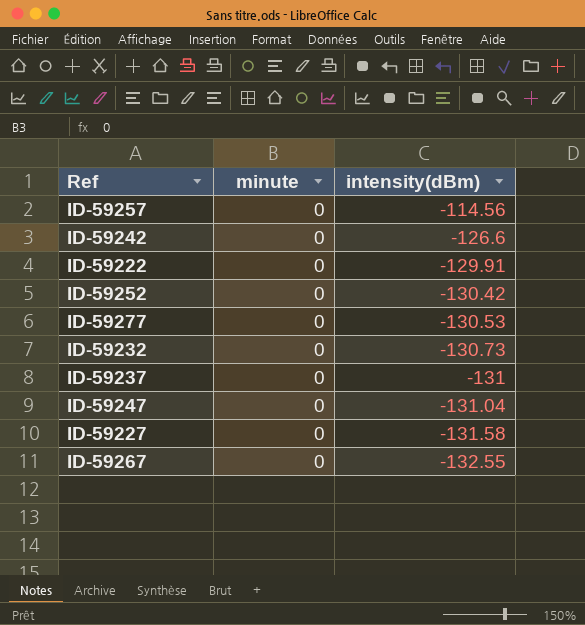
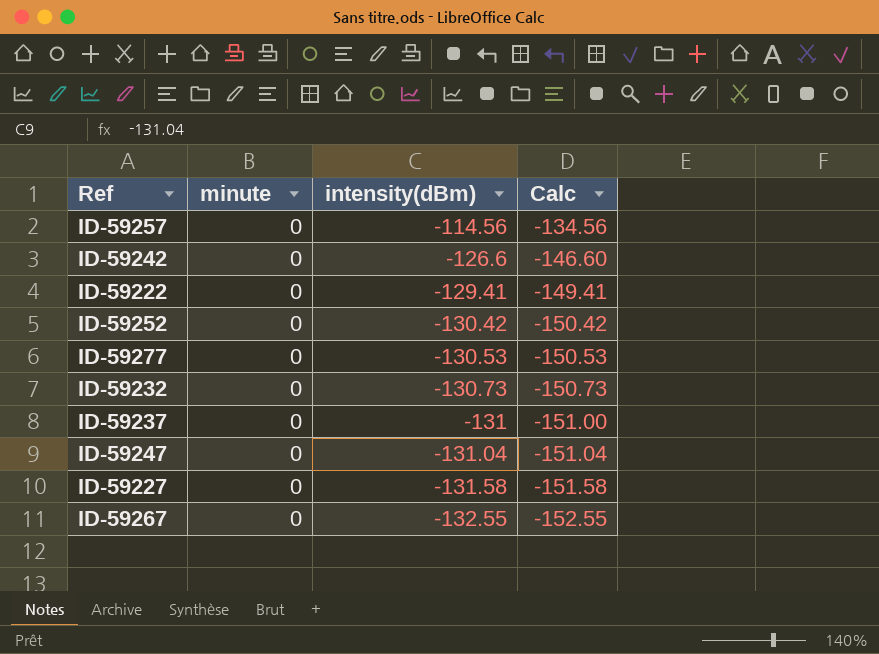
column Calc | formula: none -> [intensity(dBm)] - 20
ID-59222 | intensity(dBm): -129.91 -> -129.41

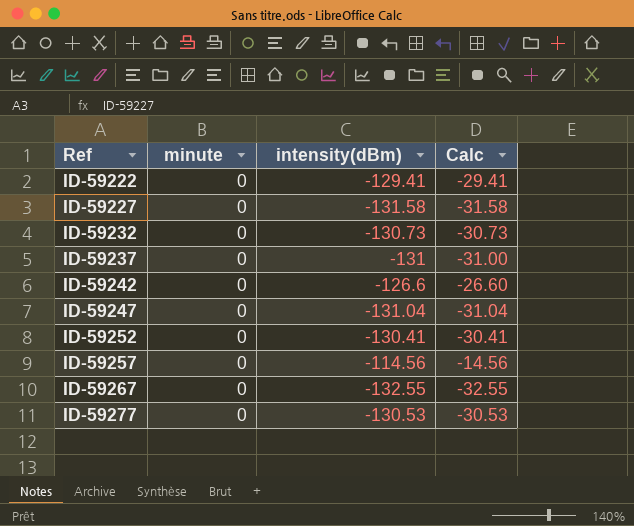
row order: intensity(dBm) descending -> Ref ascending
column Calc | formula: [intensity(dBm)] - 20 -> [intensity(dBm)] + 100
ID-59252 | intensity(dBm): -130.42 -> -130.41

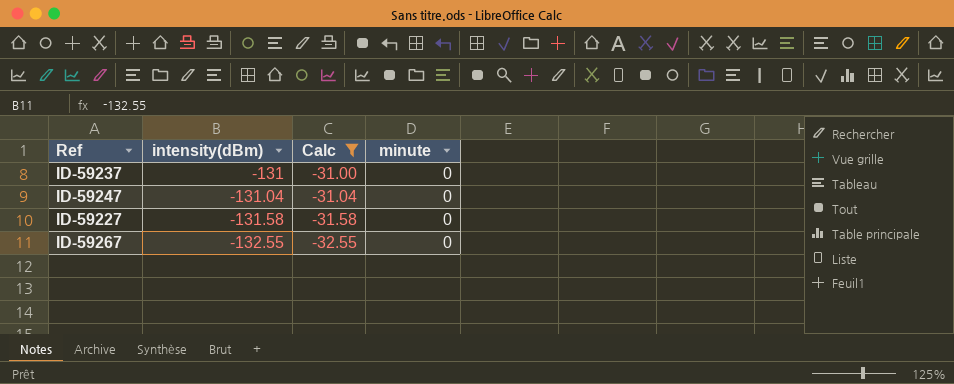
filter: none -> Calc <= -31.00
row order: Ref ascending -> intensity(dBm) descending
column minute | position: 2 -> 4

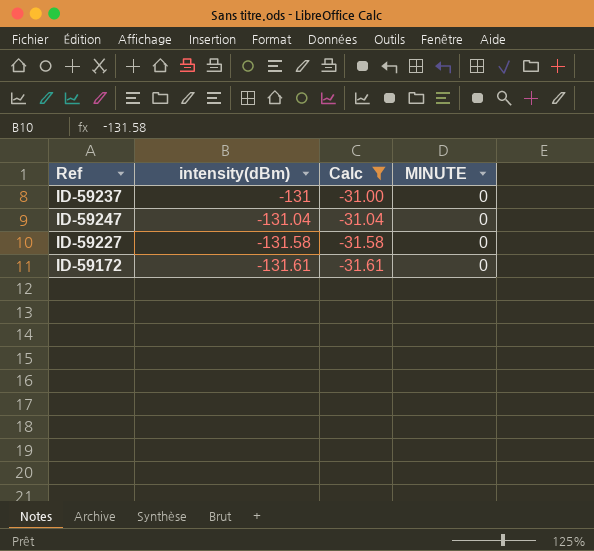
column name: minute -> MINUTE
row ID-59267: -132.55 | -32.55 | 0 -> none
row ID-59172: none -> -131.61 | -31.61 | 0

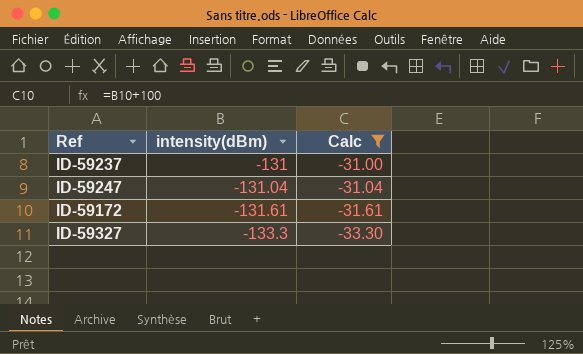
column MINUTE | position: 4 -> none
row ID-59227: -131.58 | -31.58 | 0 -> none
row ID-59327: none -> -133.3 | -33.30

